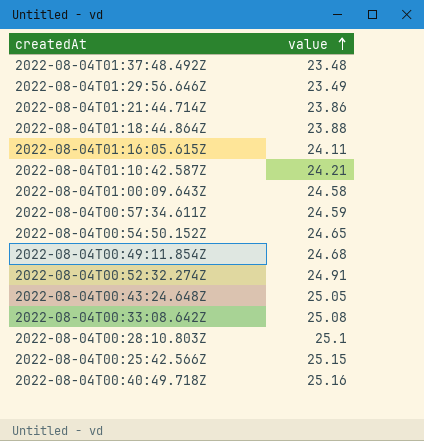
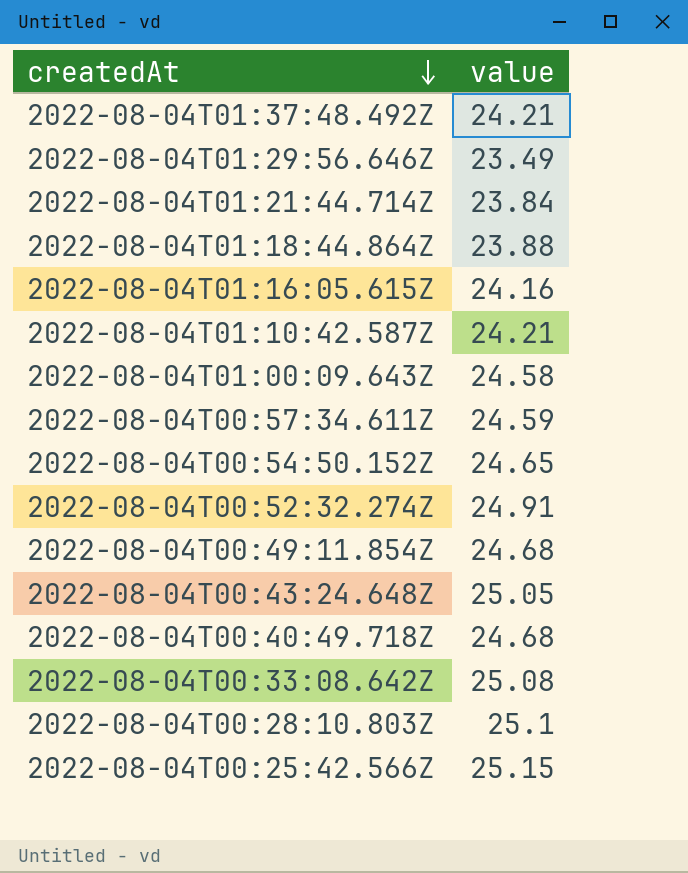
row order: value ascending -> createdAt descending
2022-08-04T01:37:48.492Z | value: 23.48 -> 24.21
2022-08-04T01:21:44.714Z | value: 23.86 -> 23.84
2022-08-04T01:16:05.615Z | value: 24.11 -> 24.16
2022-08-04T00:40:49.718Z | value: 25.16 -> 24.68

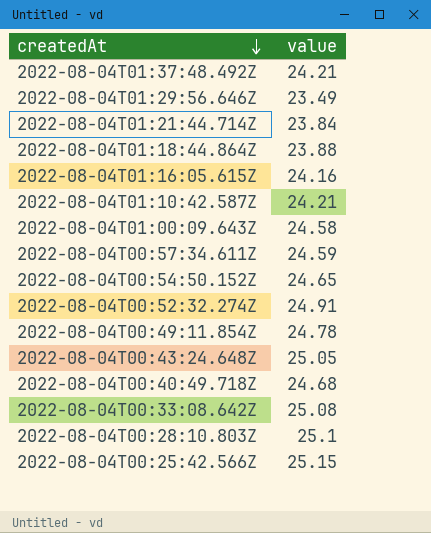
2022-08-04T00:49:11.854Z | value: 24.68 -> 24.78

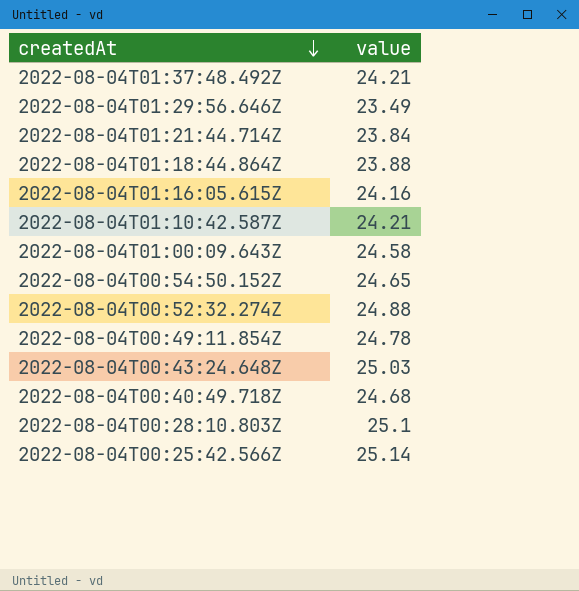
row 2022-08-04T00:57:34.611Z: 24.59 -> none
row 2022-08-04T00:33:08.642Z: 25.08 -> none
2022-08-04T00:52:32.274Z | value: 24.91 -> 24.88
2022-08-04T00:43:24.648Z | value: 25.05 -> 25.03
2022-08-04T00:25:42.566Z | value: 25.15 -> 25.14

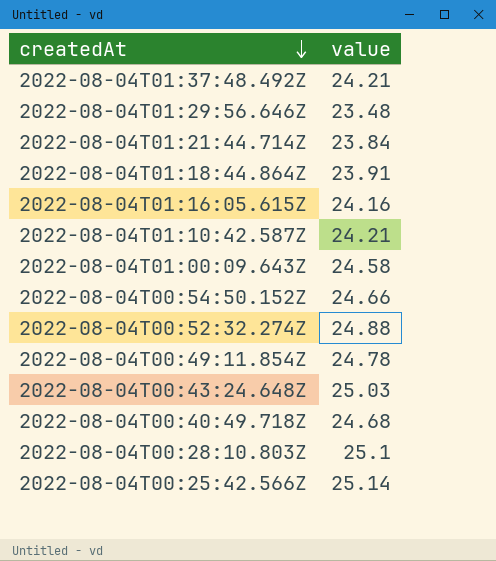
2022-08-04T01:29:56.646Z | value: 23.49 -> 23.48
2022-08-04T01:18:44.864Z | value: 23.88 -> 23.91
2022-08-04T00:54:50.152Z | value: 24.65 -> 24.66

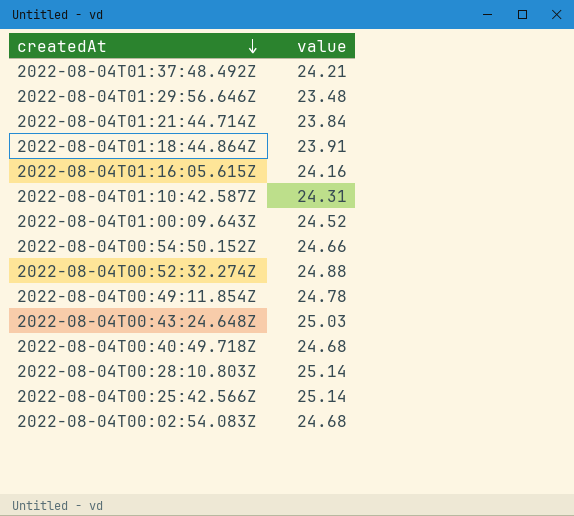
2022-08-04T01:10:42.587Z | value: 24.21 -> 24.31
2022-08-04T01:00:09.643Z | value: 24.58 -> 24.52
2022-08-04T00:28:10.803Z | value: 25.1 -> 25.14
row 2022-08-04T00:02:54.083Z: none -> 24.68

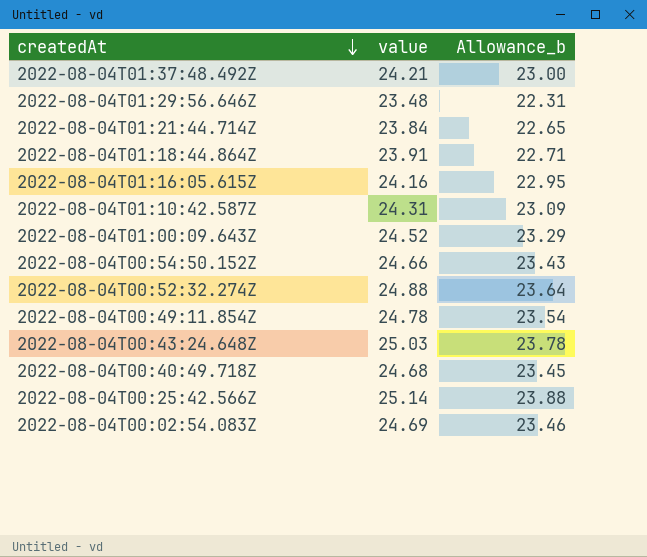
column Allowance_b | formula: none -> [value] * 0.95
row 2022-08-04T00:28:10.803Z: 25.14 -> none
2022-08-04T00:02:54.083Z | value: 24.68 -> 24.69

